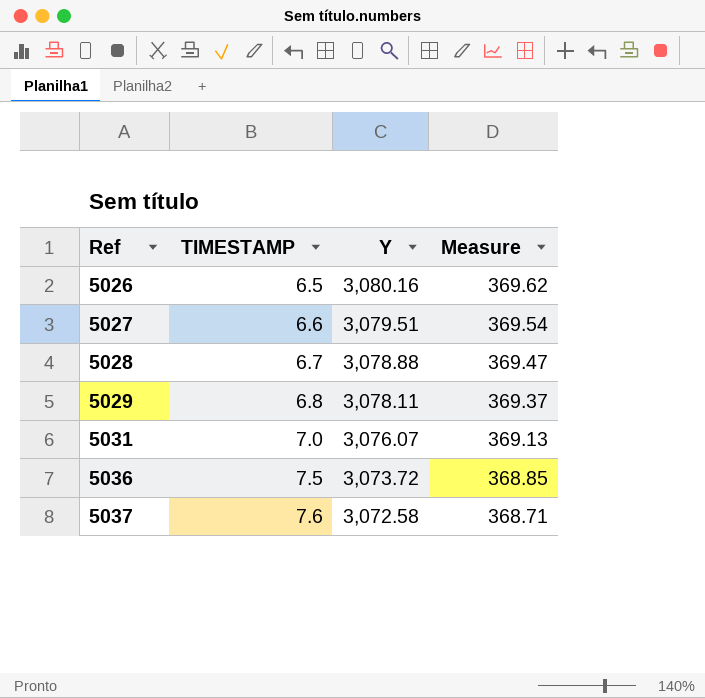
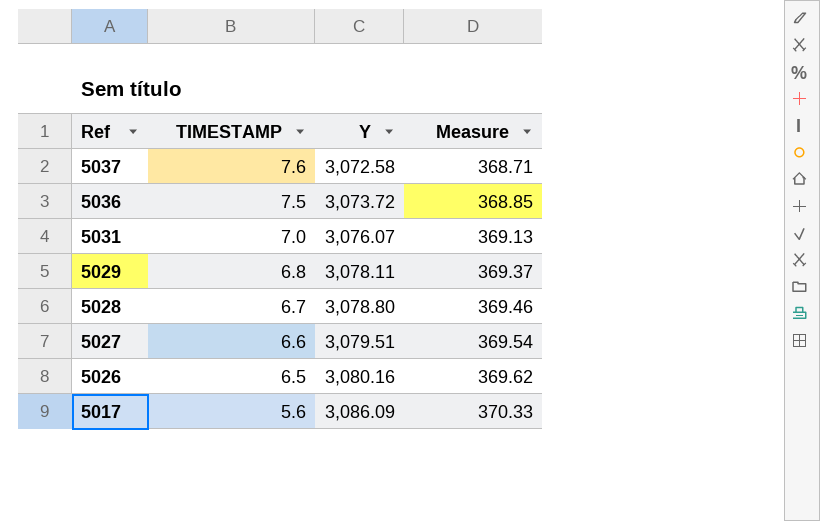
row order: Ref ascending -> Ref descending
5028 | Y: 3,078.88 -> 3,078.80
5028 | Measure: 369.47 -> 369.46
row 5017: none -> 5.6 | 3,086.09 | 370.33

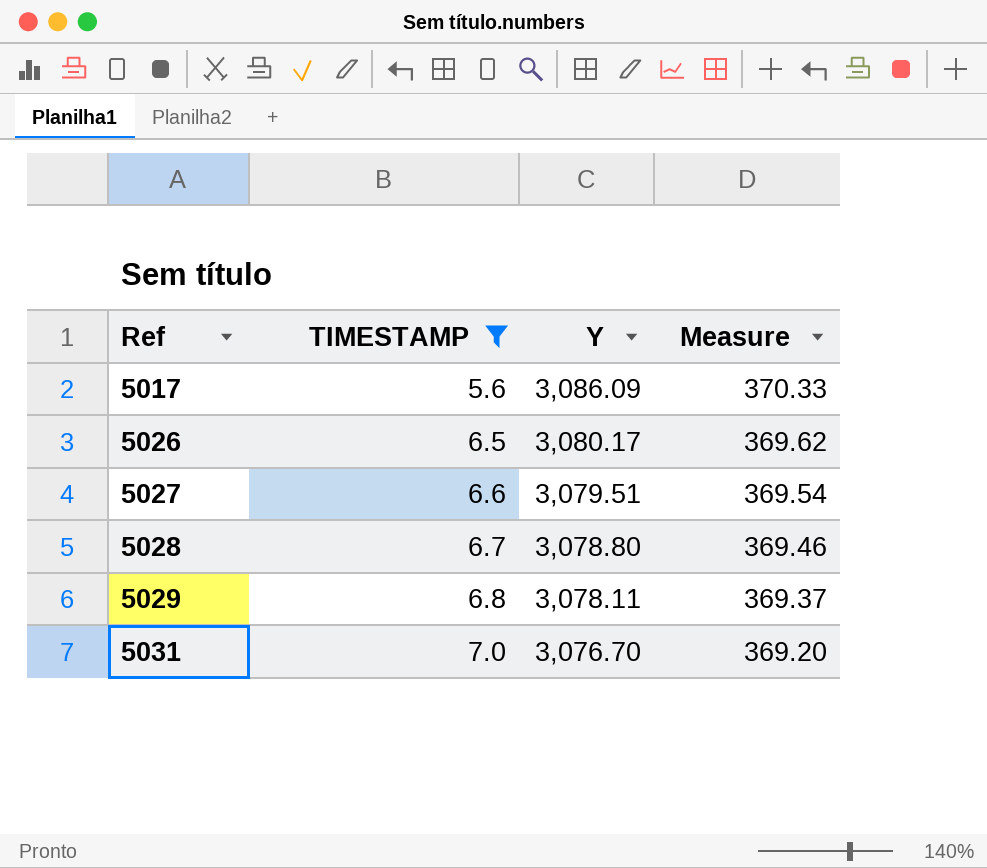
filter: none -> TIMESTAMP <= 7.0
row order: Ref descending -> Ref ascending
5026 | Y: 3,080.16 -> 3,080.17
5031 | Y: 3,076.07 -> 3,076.70
5031 | Measure: 369.13 -> 369.20

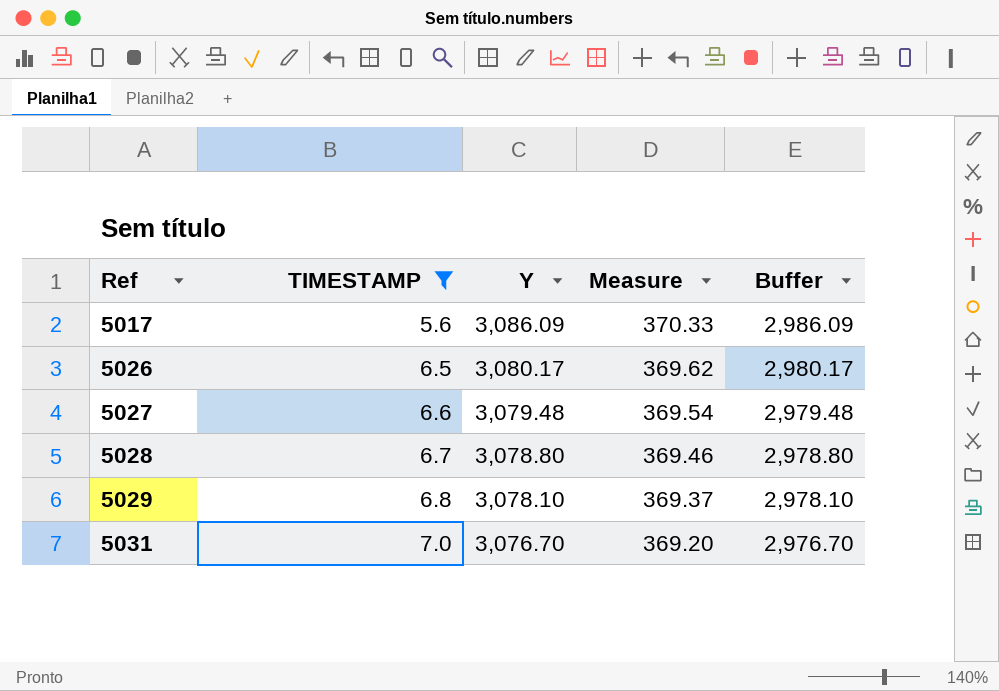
column Buffer | formula: none -> [Y] - 100
5027 | Y: 3,079.51 -> 3,079.48
5029 | Y: 3,078.11 -> 3,078.10

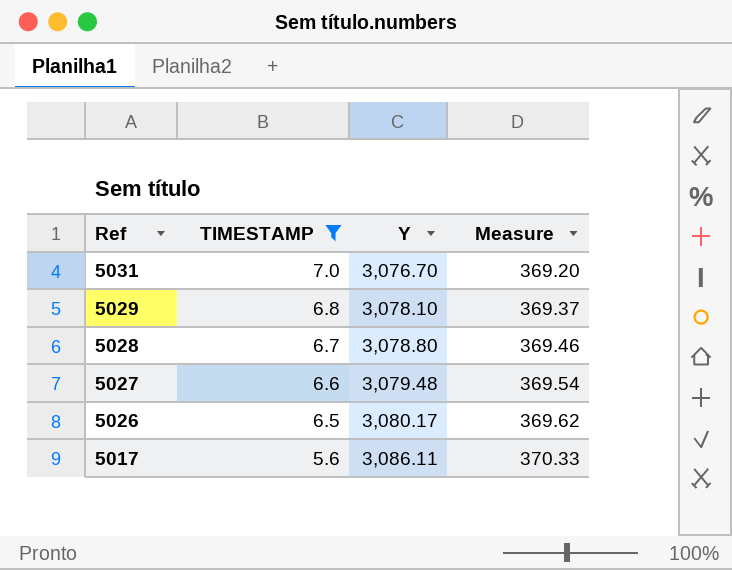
row order: Ref ascending -> Ref descending
column Buffer | formula: [Y] - 100 -> none
5017 | Y: 3,086.09 -> 3,086.11

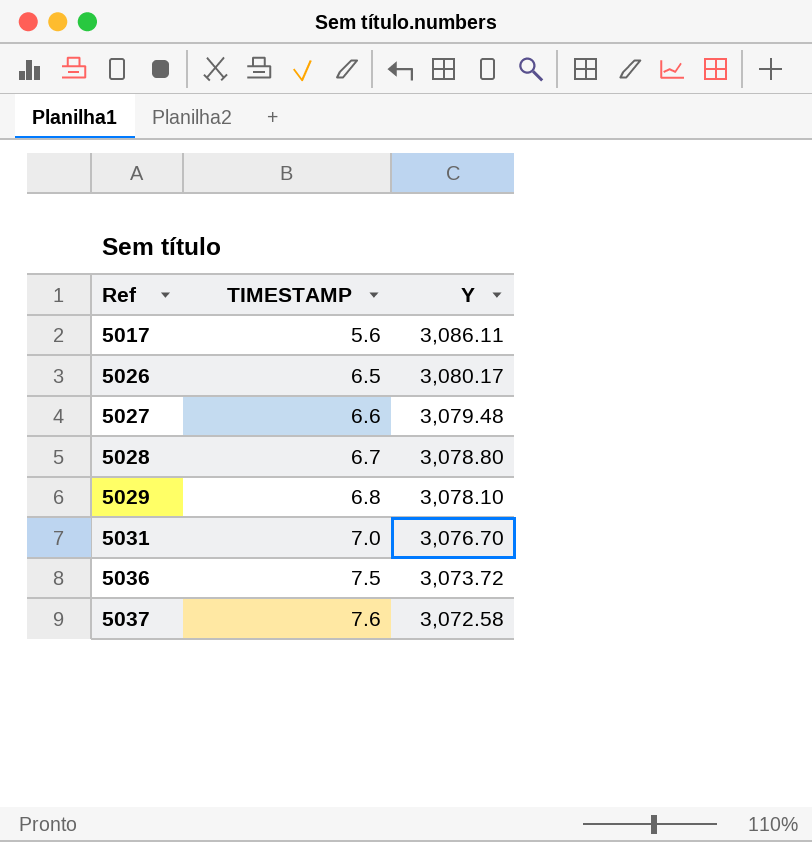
filter: TIMESTAMP <= 7.0 -> none
row order: Ref descending -> Ref ascending
column Measure | formula: [Y] * 0.12 -> none

